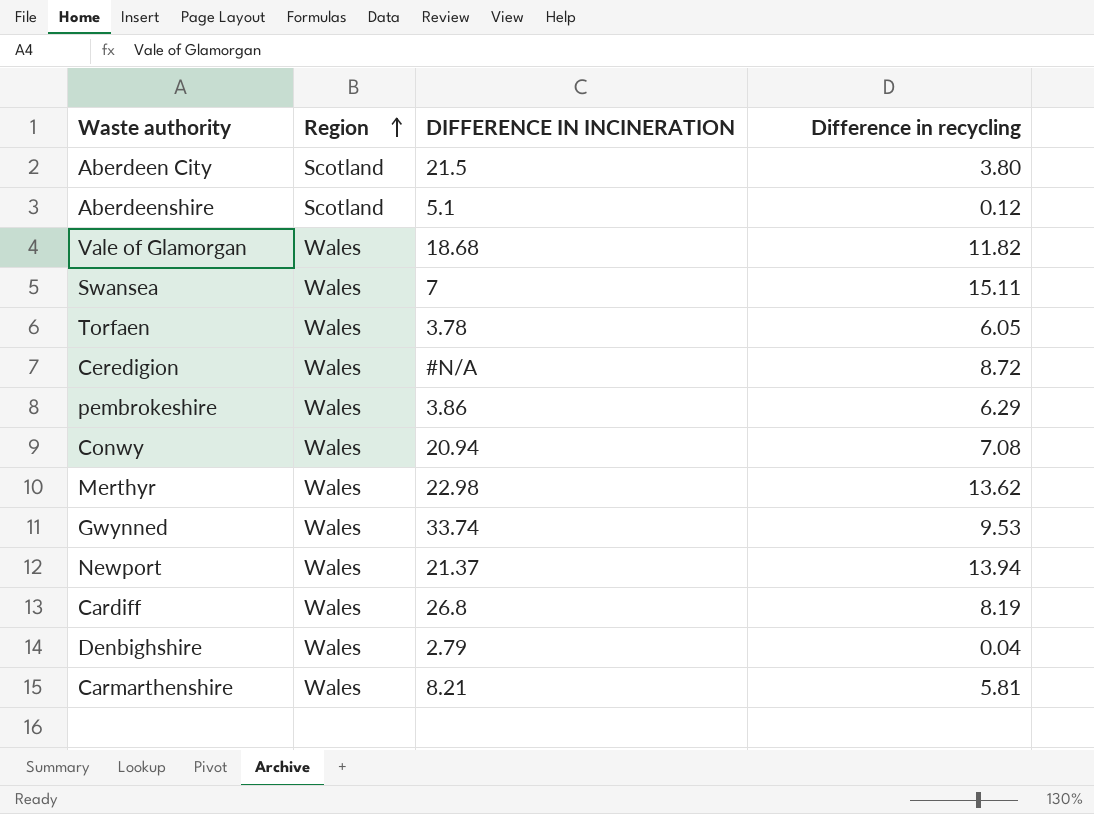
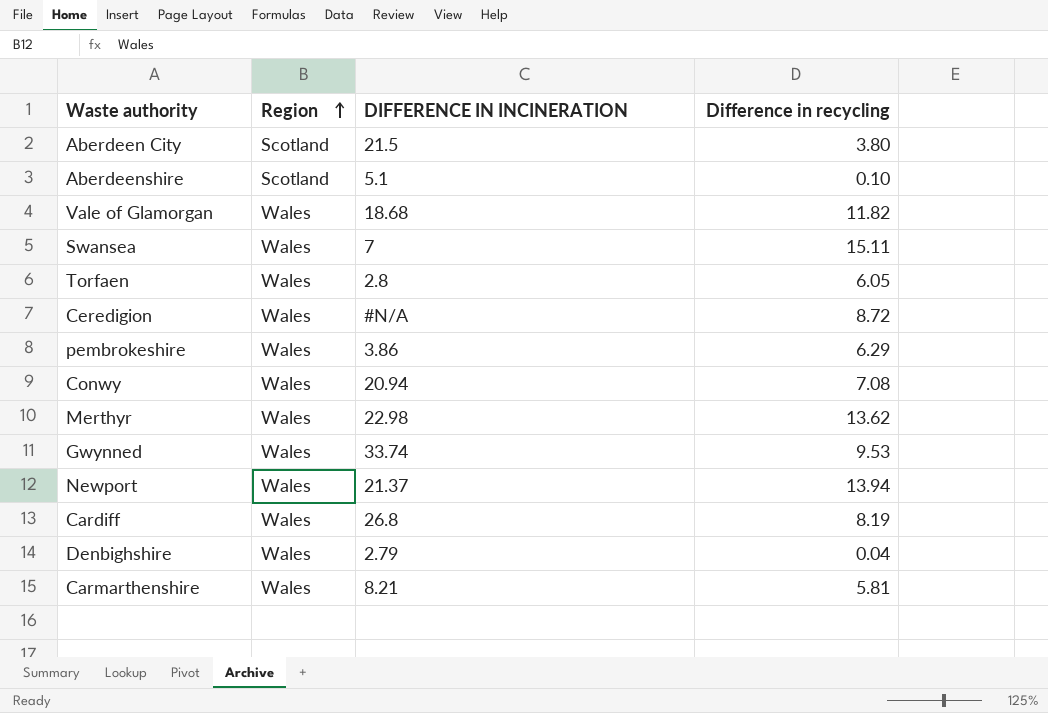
Aberdeenshire | Difference in recycling: 0.12 -> 0.10
Torfaen | DIFFERENCE IN INCINERATION: 3.78 -> 2.8

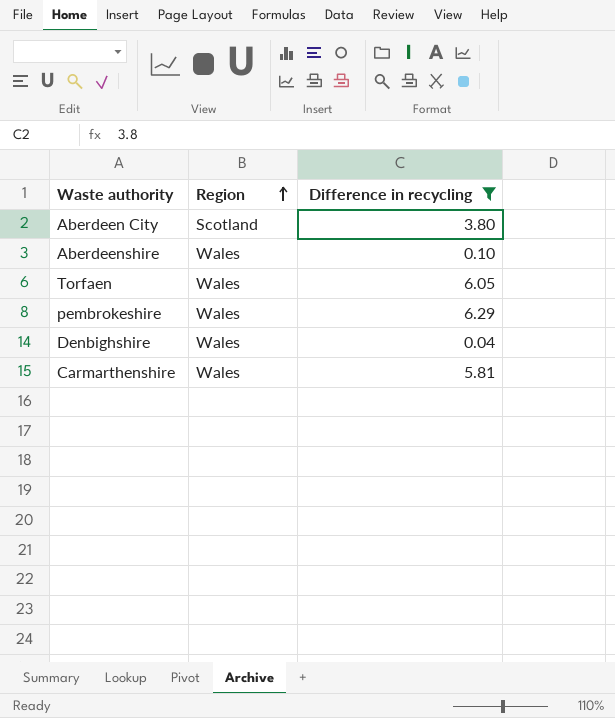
filter: none -> Difference in recycling <= 6.29
column DIFFERENCE IN INCINERATION | position: 3 -> none
Aberdeenshire | Region: Scotland -> Wales

